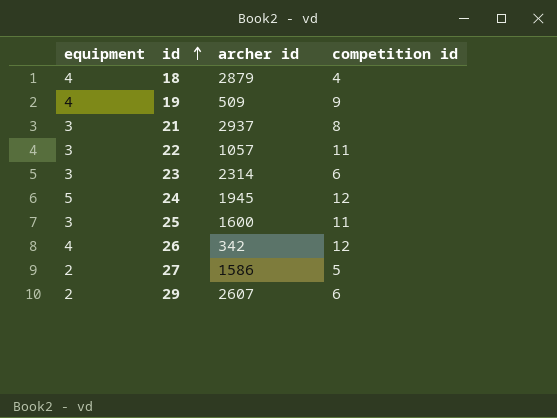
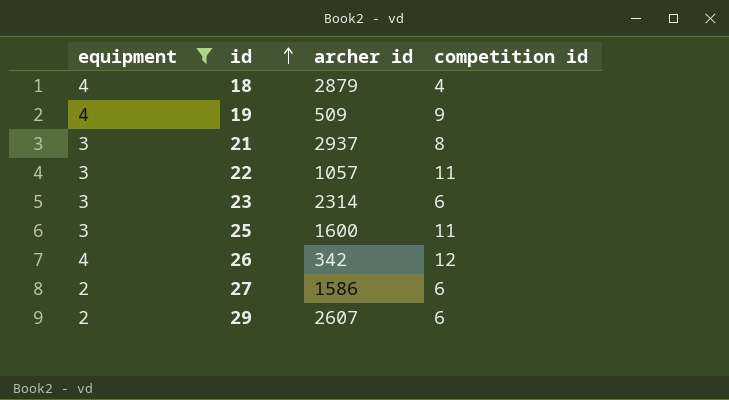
filter: none -> equipment != 5
27 | competition id: 5 -> 6

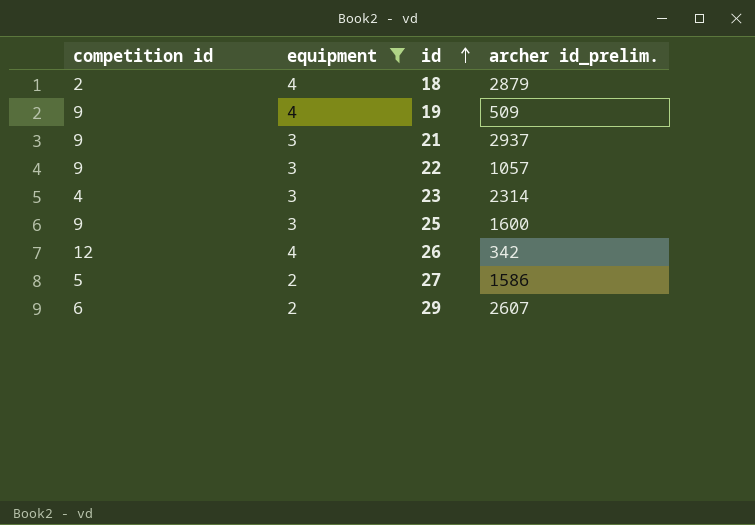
column competition id | position: 4 -> 1
column name: archer id -> archer id_prelim.
18 | competition id: 4 -> 2
21 | competition id: 8 -> 9
22 | competition id: 11 -> 9
23 | competition id: 6 -> 4
25 | competition id: 11 -> 9
27 | competition id: 6 -> 5

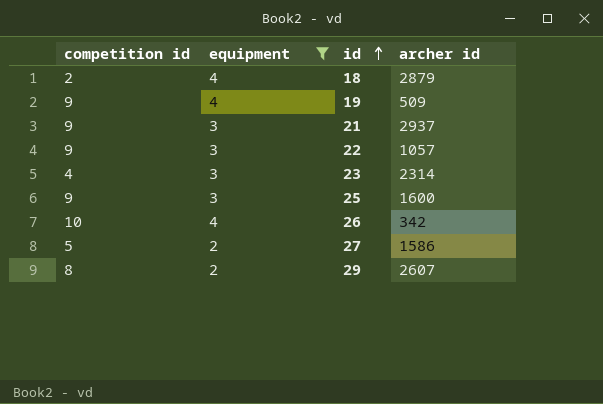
column name: archer id_prelim. -> archer id
26 | competition id: 12 -> 10
29 | competition id: 6 -> 8

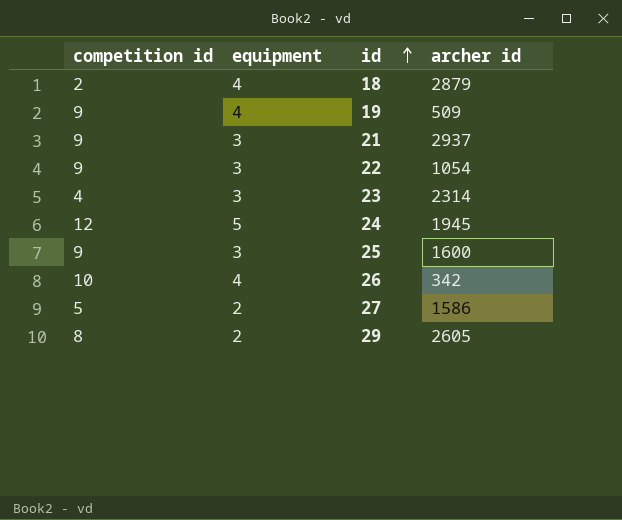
filter: equipment != 5 -> none
22 | archer id: 1057 -> 1054
29 | archer id: 2607 -> 2605

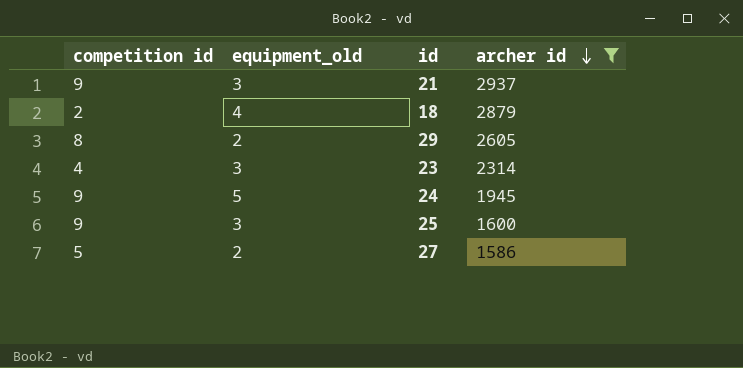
filter: none -> archer id >= 1586
row order: id ascending -> archer id descending
column name: equipment -> equipment_old
24 | competition id: 12 -> 9

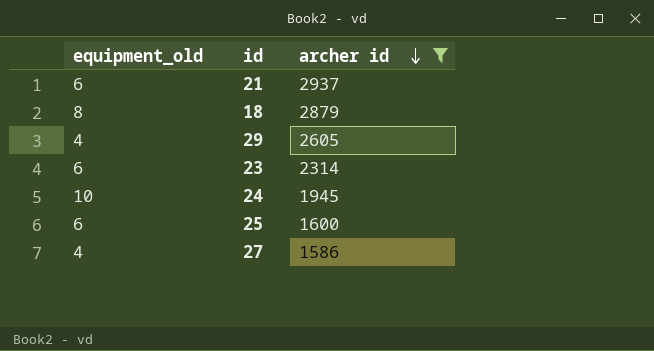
column competition id | position: 1 -> none
21 | equipment_old: 3 -> 6
18 | equipment_old: 4 -> 8
29 | equipment_old: 2 -> 4
23 | equipment_old: 3 -> 6
24 | equipment_old: 5 -> 10
25 | equipment_old: 3 -> 6
27 | equipment_old: 2 -> 4

